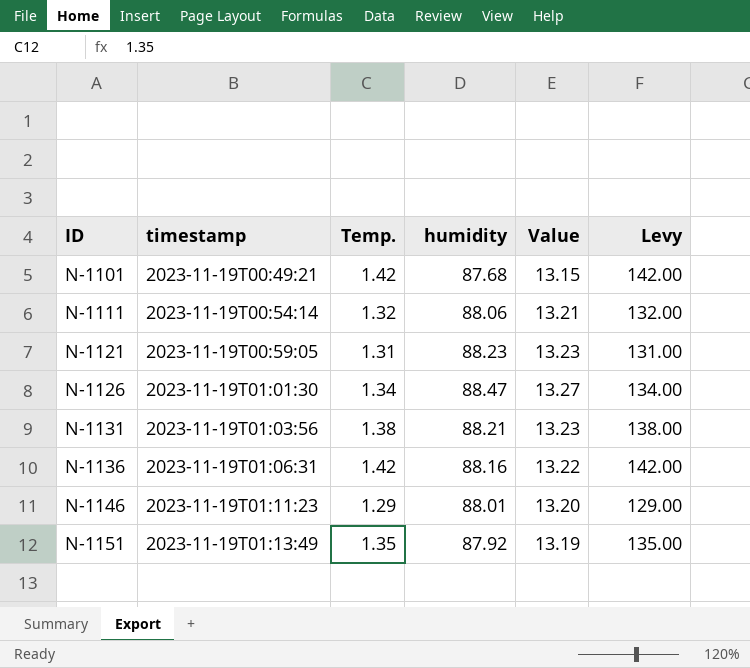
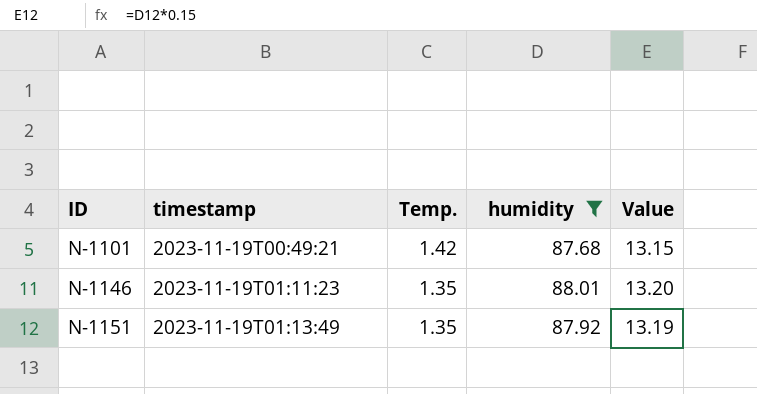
filter: none -> humidity <= 88.01
column Levy | formula: [Temp.] * 100 -> none
N-1146 | Temp.: 1.29 -> 1.35

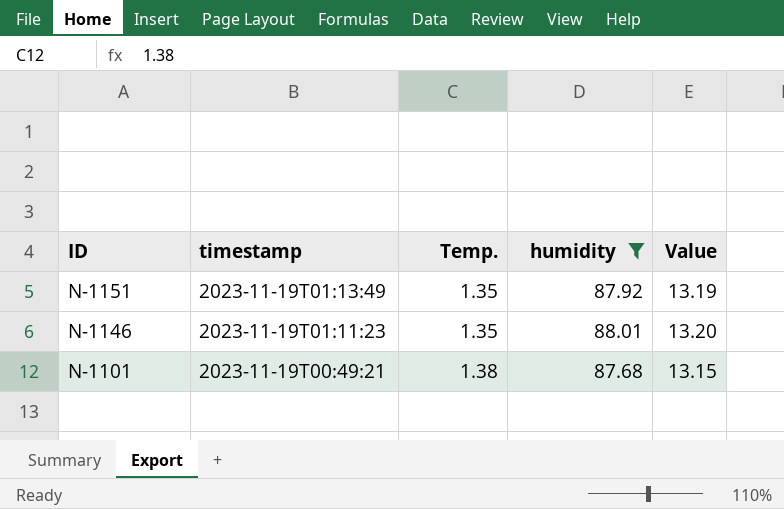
row order: ID ascending -> ID descending
N-1101 | Temp.: 1.42 -> 1.38

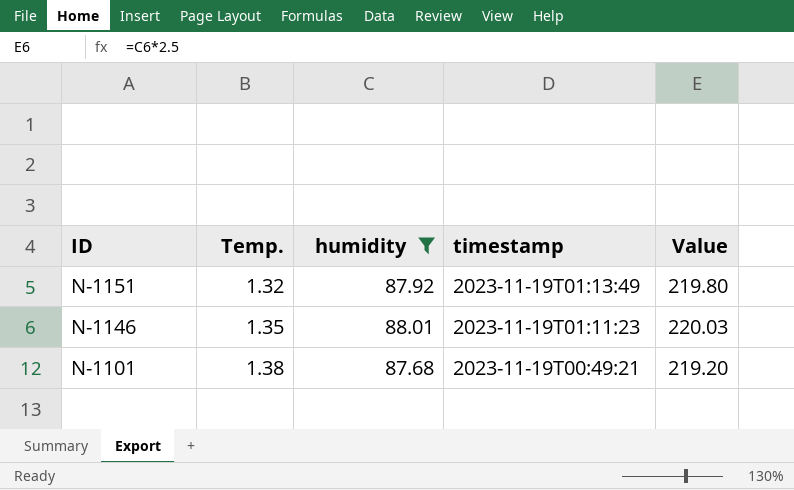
column timestamp | position: 2 -> 4
column Value | formula: [humidity] * 0.15 -> [humidity] * 2.5
N-1151 | Temp.: 1.35 -> 1.32

